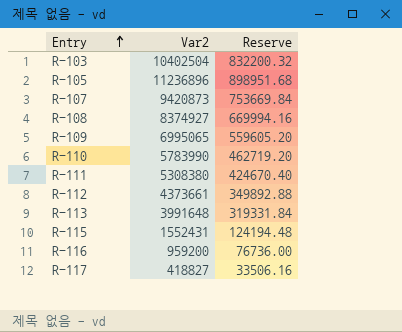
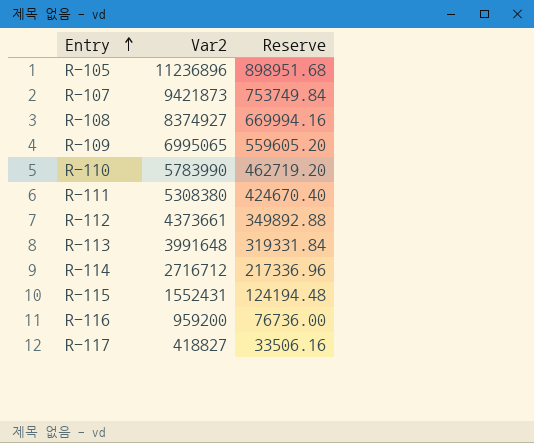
row R-103: 10402504 | 832200.32 -> none
R-107 | Var2: 9420873 -> 9421873
R-107 | Reserve: 753669.84 -> 753749.84
row R-114: none -> 2716712 | 217336.96

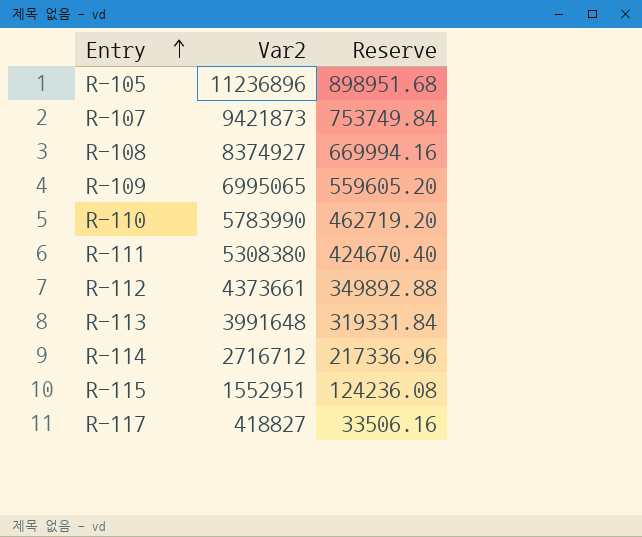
row R-116: 959200 | 76736.00 -> none
R-115 | Var2: 1552431 -> 1552951
R-115 | Reserve: 124194.48 -> 124236.08

